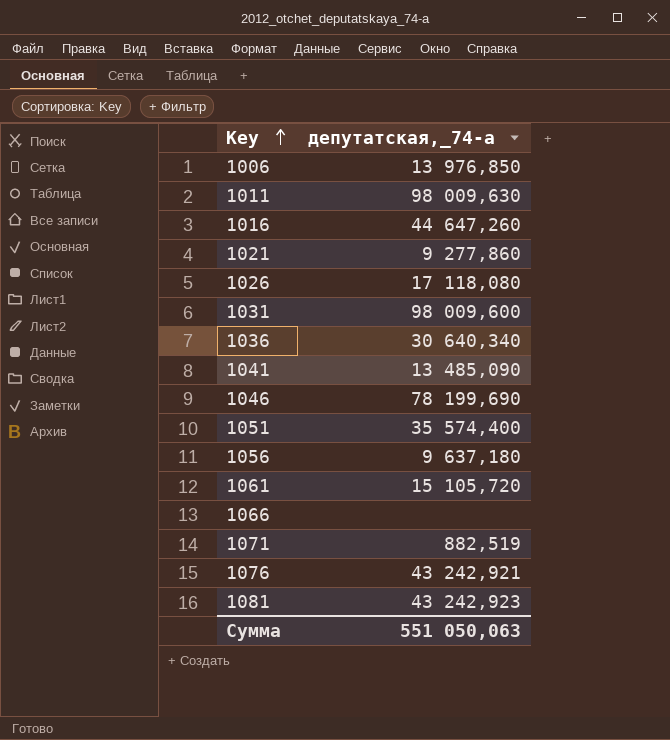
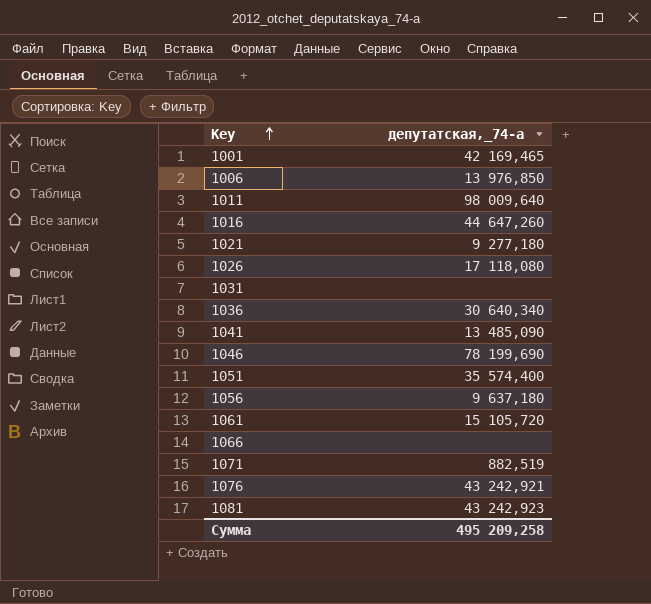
row 1001: none -> 42 169,465
1011 | депутатская,_74-а: 98 009,630 -> 98 009,640
1021 | депутатская,_74-а: 9 277,860 -> 9 277,180
1031 | депутатская,_74-а: 98 009,600 -> none
Сумма | депутатская,_74-а: 551 050,063 -> 495 209,258

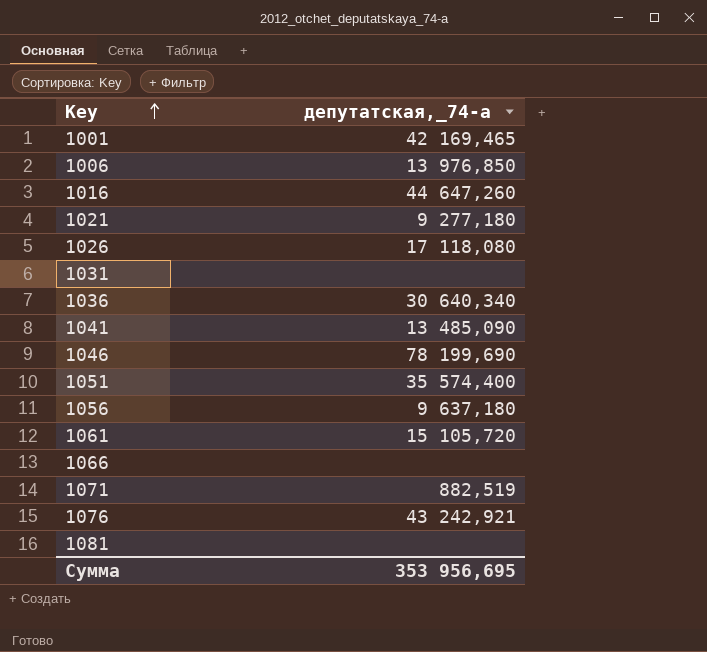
row 1011: 98 009,640 -> none
1081 | депутатская,_74-а: 43 242,923 -> none
Сумма | депутатская,_74-а: 495 209,258 -> 353 956,695

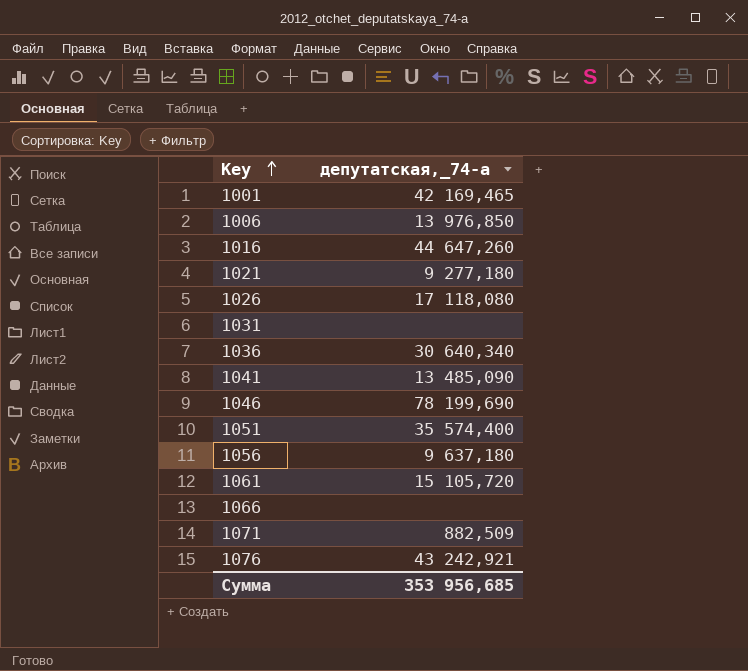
row 1081: none -> none
1071 | депутатская,_74-а: 882,519 -> 882,509
Сумма | депутатская,_74-а: 353 956,695 -> 353 956,685

